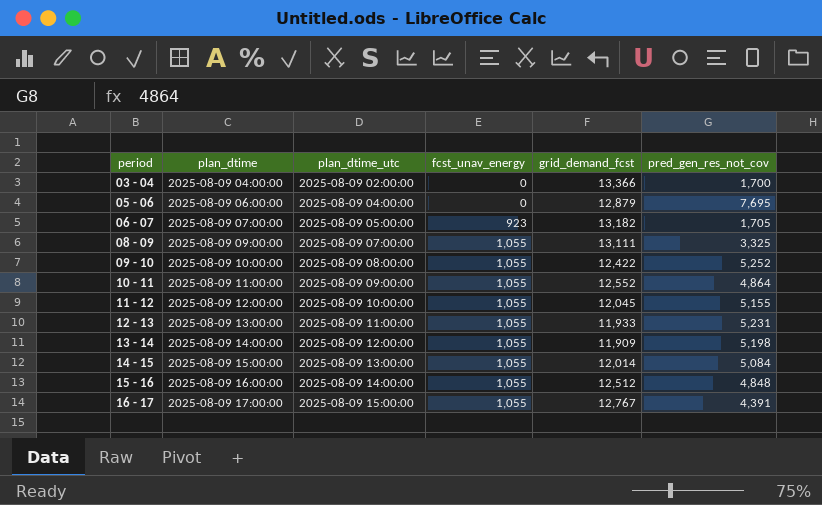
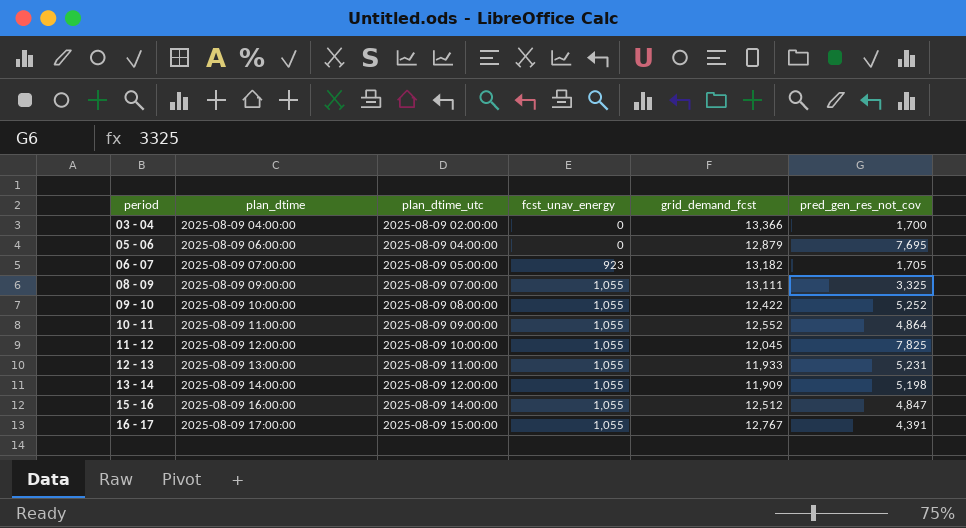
row 14 - 15: 2025-08-09 15:00:00 | 2025-08-09 13:00:00 | 1,055 | 12,014 | 5,084 -> none
11 - 12 | pred_gen_res_not_cov: 5,155 -> 7,825
15 - 16 | pred_gen_res_not_cov: 4,848 -> 4,847

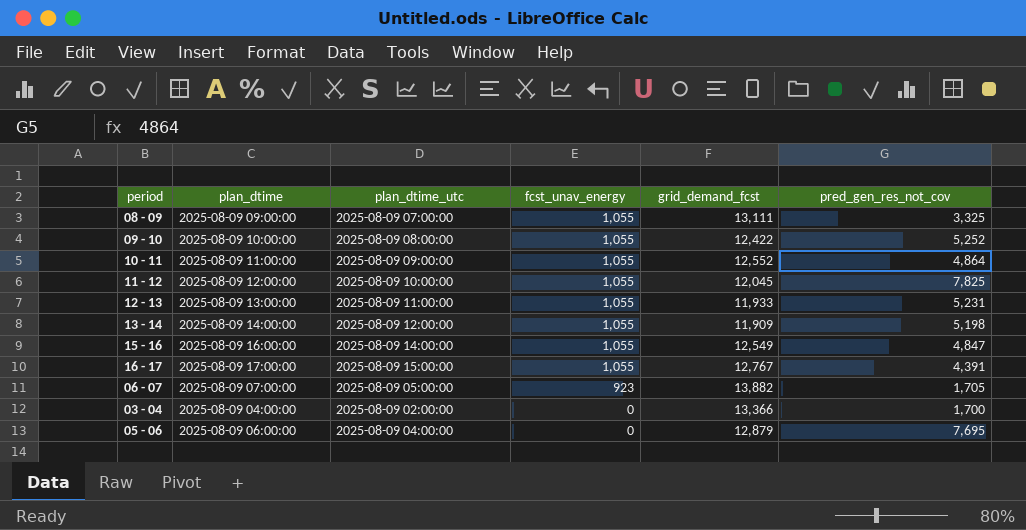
row order: period ascending -> fcst_unav_energy descending
15 - 16 | grid_demand_fcst: 12,512 -> 12,549
06 - 07 | grid_demand_fcst: 13,182 -> 13,882

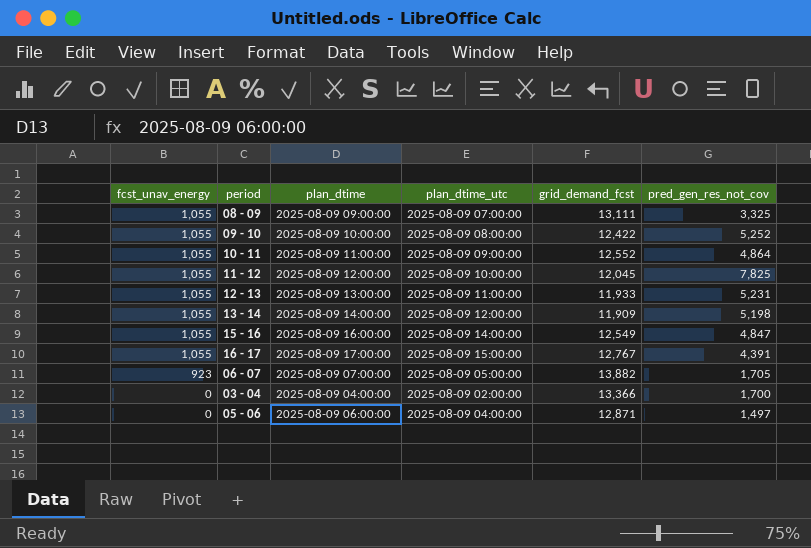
column fcst_unav_energy | position: 4 -> 1
05 - 06 | grid_demand_fcst: 12,879 -> 12,871
05 - 06 | pred_gen_res_not_cov: 7,695 -> 1,497

